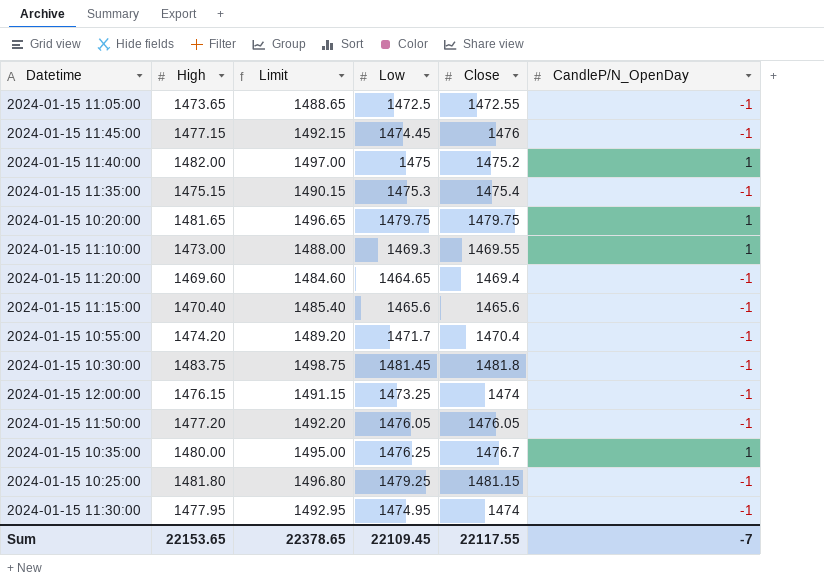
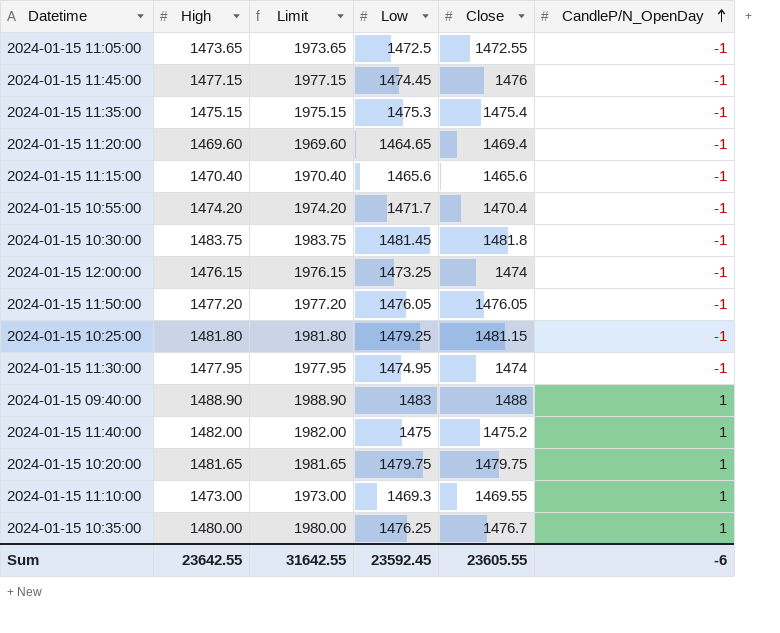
row order: none -> CandleP/N_OpenDay ascending
column Limit | formula: [High] + 15 -> [High] + 500
row 2024-01-15 09:40:00: none -> 1488.90 | 1988.90 | 1483 | 1488 | 1
Sum | High: 22153.65 -> 23642.55
Sum | Limit: 22378.65 -> 31642.55
Sum | Low: 22109.45 -> 23592.45
Sum | Close: 22117.55 -> 23605.55
Sum | CandleP/N_OpenDay: -7 -> -6

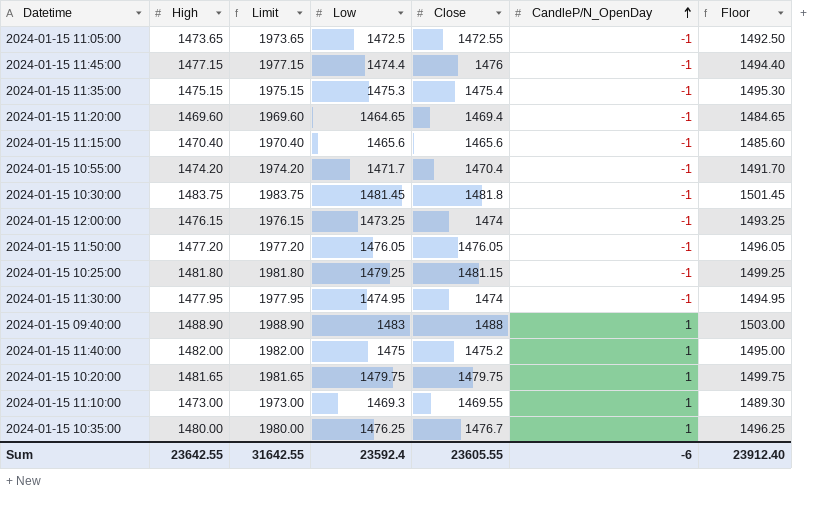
column Floor | formula: none -> [Low] + 20
2024-01-15 11:45:00 | Low: 1474.45 -> 1474.4
Sum | Low: 23592.45 -> 23592.4

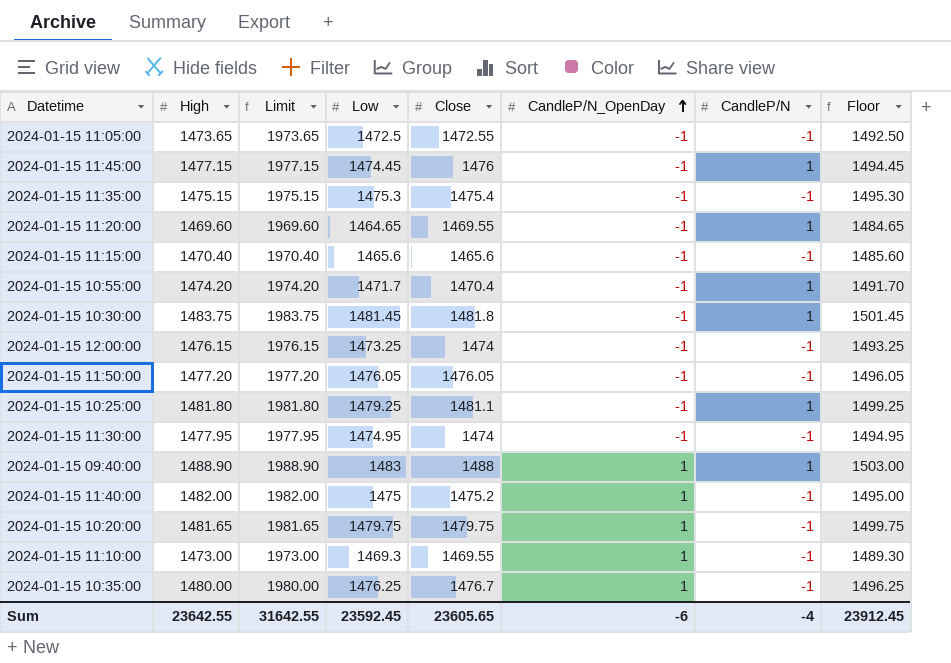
column CandleP/N | position: none -> 7
2024-01-15 11:45:00 | Low: 1474.4 -> 1474.45
2024-01-15 11:45:00 | Floor: 1494.40 -> 1494.45
2024-01-15 11:20:00 | Close: 1469.4 -> 1469.55
2024-01-15 10:25:00 | Close: 1481.15 -> 1481.1
Sum | Low: 23592.4 -> 23592.45
Sum | Close: 23605.55 -> 23605.65
Sum | Floor: 23912.40 -> 23912.45

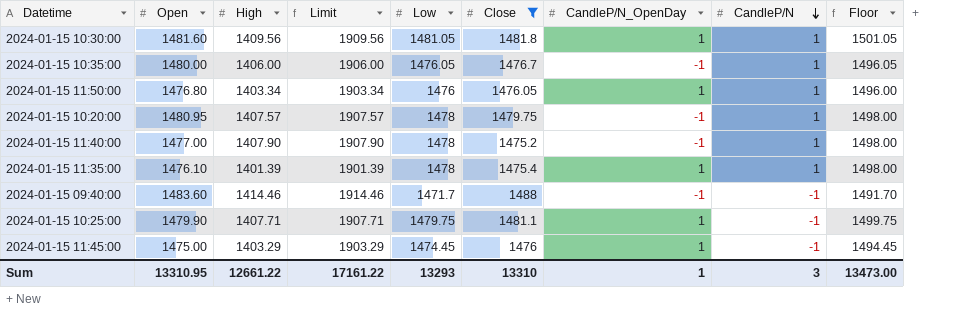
filter: none -> Close >= 1475.2
row order: CandleP/N_OpenDay ascending -> CandleP/N descending
column Open | position: none -> 2
2024-01-15 10:30:00 | High: 1483.75 -> 1409.56
2024-01-15 10:30:00 | Limit: 1983.75 -> 1909.56
2024-01-15 10:30:00 | Low: 1481.45 -> 1481.05
2024-01-15 10:30:00 | CandleP/N_OpenDay: -1 -> 1
2024-01-15 10:30:00 | Floor: 1501.45 -> 1501.05
2024-01-15 10:35:00 | High: 1480.00 -> 1406.00
2024-01-15 10:35:00 | Limit: 1980.00 -> 1906.00
2024-01-15 10:35:00 | Low: 1476.25 -> 1476.05
2024-01-15 10:35:00 | CandleP/N_OpenDay: 1 -> -1
2024-01-15 10:35:00 | CandleP/N: -1 -> 1
2024-01-15 10:35:00 | Floor: 1496.25 -> 1496.05
2024-01-15 11:50:00 | High: 1477.20 -> 1403.34
2024-01-15 11:50:00 | Limit: 1977.20 -> 1903.34
2024-01-15 11:50:00 | Low: 1476.05 -> 1476
2024-01-15 11:50:00 | CandleP/N_OpenDay: -1 -> 1
2024-01-15 11:50:00 | CandleP/N: -1 -> 1
2024-01-15 11:50:00 | Floor: 1496.05 -> 1496.00
2024-01-15 10:20:00 | High: 1481.65 -> 1407.57
2024-01-15 10:20:00 | Limit: 1981.65 -> 1907.57
2024-01-15 10:20:00 | Low: 1479.75 -> 1478
2024-01-15 10:20:00 | CandleP/N_OpenDay: 1 -> -1
2024-01-15 10:20:00 | CandleP/N: -1 -> 1
2024-01-15 10:20:00 | Floor: 1499.75 -> 1498.00
2024-01-15 11:40:00 | High: 1482.00 -> 1407.90
2024-01-15 11:40:00 | Limit: 1982.00 -> 1907.90
2024-01-15 11:40:00 | Low: 1475 -> 1478
2024-01-15 11:40:00 | CandleP/N_OpenDay: 1 -> -1
2024-01-15 11:40:00 | CandleP/N: -1 -> 1
2024-01-15 11:40:00 | Floor: 1495.00 -> 1498.00
2024-01-15 11:35:00 | High: 1475.15 -> 1401.39
2024-01-15 11:35:00 | Limit: 1975.15 -> 1901.39
2024-01-15 11:35:00 | Low: 1475.3 -> 1478
2024-01-15 11:35:00 | CandleP/N_OpenDay: -1 -> 1
2024-01-15 11:35:00 | CandleP/N: -1 -> 1
2024-01-15 11:35:00 | Floor: 1495.30 -> 1498.00
2024-01-15 09:40:00 | High: 1488.90 -> 1414.46
2024-01-15 09:40:00 | Limit: 1988.90 -> 1914.46
2024-01-15 09:40:00 | Low: 1483 -> 1471.7
2024-01-15 09:40:00 | CandleP/N_OpenDay: 1 -> -1
2024-01-15 09:40:00 | CandleP/N: 1 -> -1
2024-01-15 09:40:00 | Floor: 1503.00 -> 1491.70
2024-01-15 10:25:00 | High: 1481.80 -> 1407.71
2024-01-15 10:25:00 | Limit: 1981.80 -> 1907.71
2024-01-15 10:25:00 | Low: 1479.25 -> 1479.75
2024-01-15 10:25:00 | CandleP/N_OpenDay: -1 -> 1
2024-01-15 10:25:00 | CandleP/N: 1 -> -1
2024-01-15 10:25:00 | Floor: 1499.25 -> 1499.75
2024-01-15 11:45:00 | High: 1477.15 -> 1403.29
2024-01-15 11:45:00 | Limit: 1977.15 -> 1903.29
2024-01-15 11:45:00 | CandleP/N_OpenDay: -1 -> 1
2024-01-15 11:45:00 | CandleP/N: 1 -> -1
Sum | High: 23642.55 -> 12661.22
Sum | Limit: 31642.55 -> 17161.22
Sum | Low: 23592.45 -> 13293
Sum | Close: 23605.65 -> 13310
Sum | CandleP/N_OpenDay: -6 -> 1
Sum | CandleP/N: -4 -> 3
Sum | Floor: 23912.45 -> 13473.00

